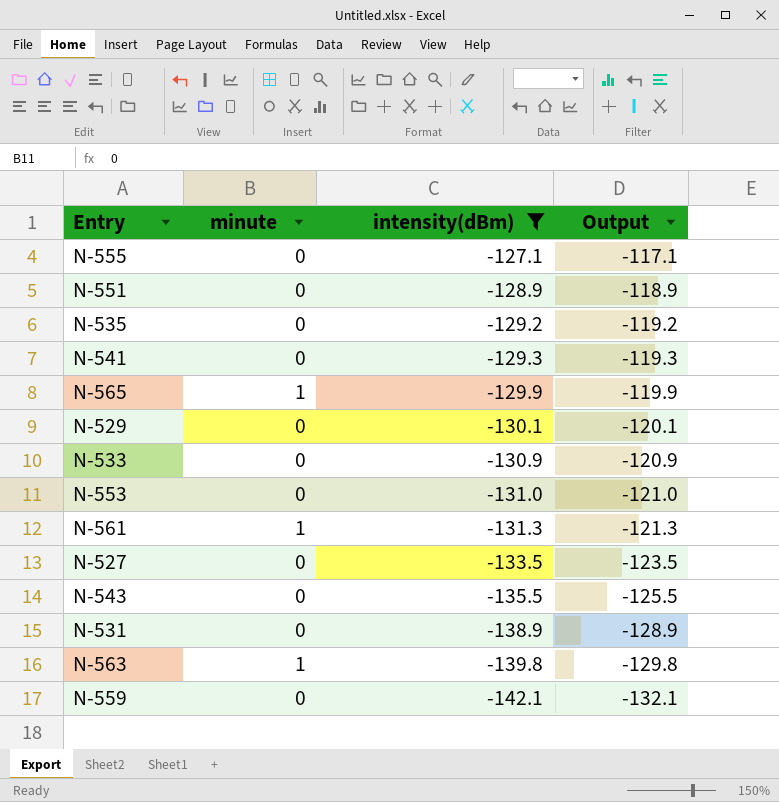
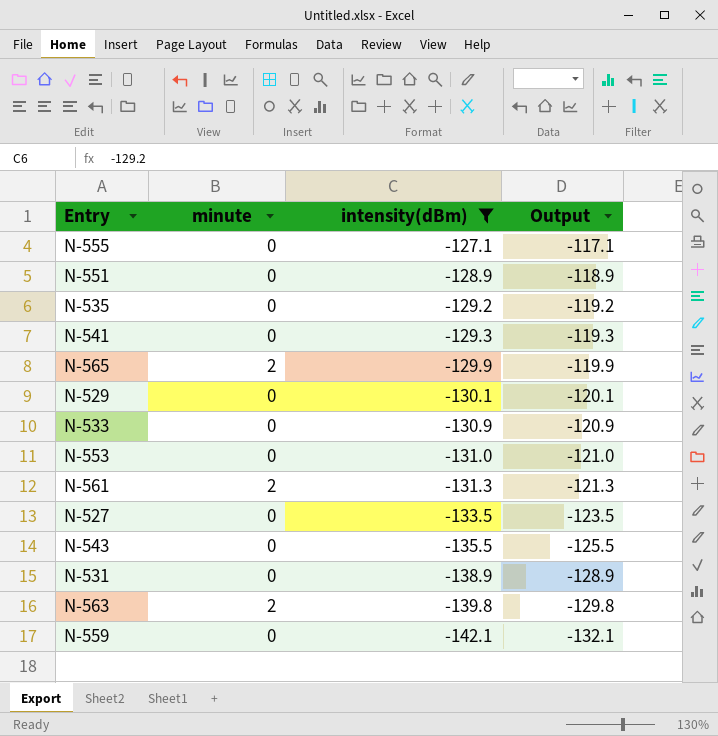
N-565 | minute: 1 -> 2
N-561 | minute: 1 -> 2
N-563 | minute: 1 -> 2

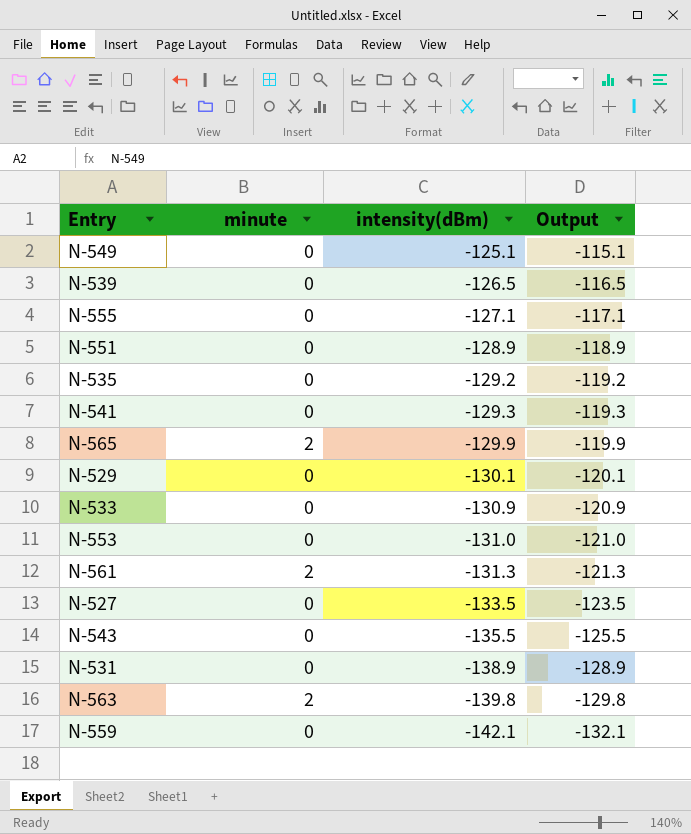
filter: intensity(dBm) <= -127.1 -> none

